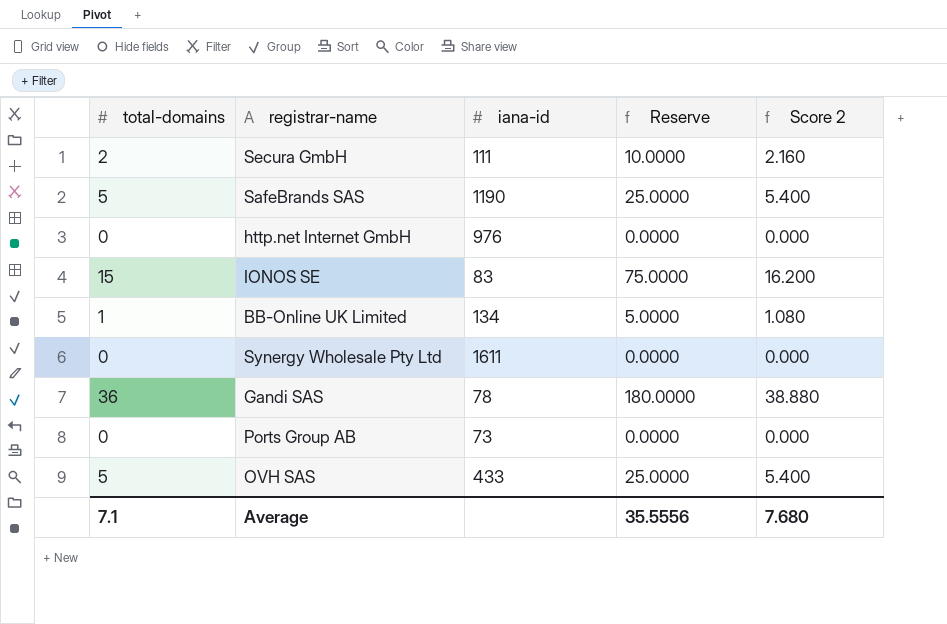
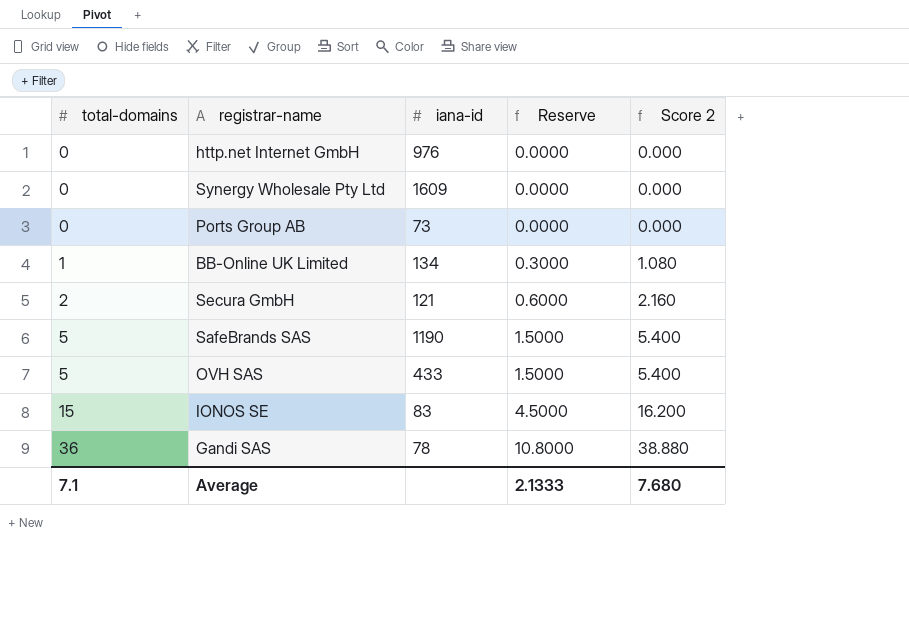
row order: none -> total-domains ascending
column Reserve | formula: [total-domains] * 5 -> [total-domains] * 0.3
Synergy Wholesale Pty Ltd | iana-id: 1611 -> 1609
Secura GmbH | iana-id: 111 -> 121
Average | Reserve: 35.5556 -> 2.1333

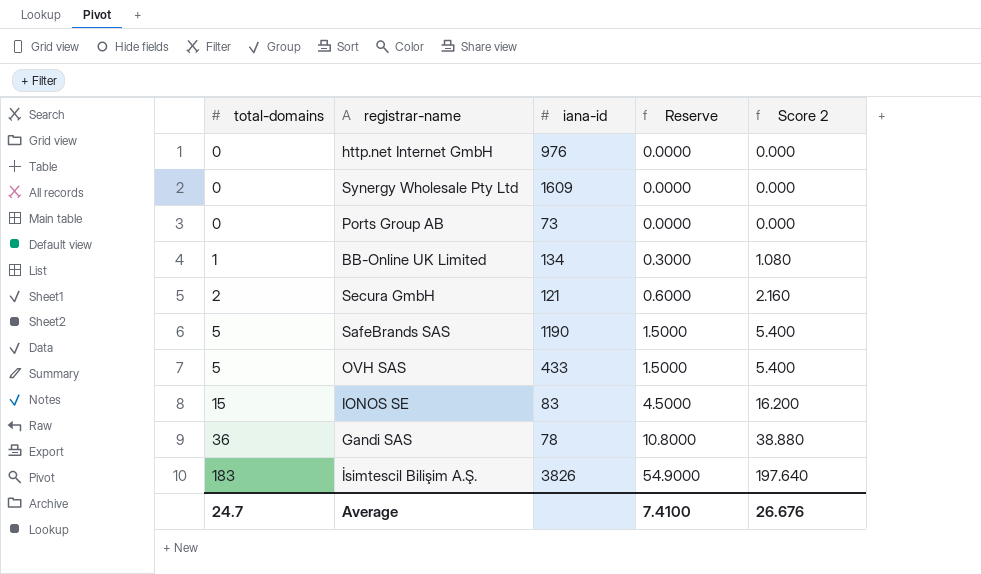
row İsimtescil Bilişim A.Ş.: none -> 183 | 3826 | 54.9000 | 197.640
Average | total-domains: 7.1 -> 24.7
Average | Reserve: 2.1333 -> 7.4100
Average | Score 2: 7.680 -> 26.676

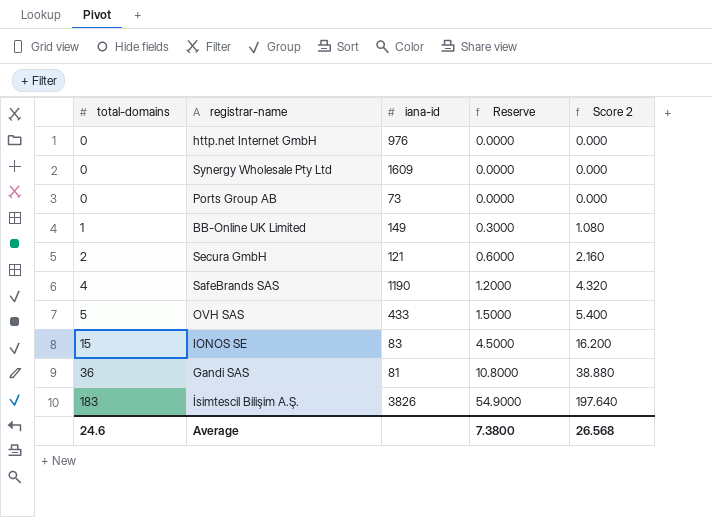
BB-Online UK Limited | iana-id: 134 -> 149
SafeBrands SAS | total-domains: 5 -> 4
SafeBrands SAS | Reserve: 1.5000 -> 1.2000
SafeBrands SAS | Score 2: 5.400 -> 4.320
Gandi SAS | iana-id: 78 -> 81
Average | total-domains: 24.7 -> 24.6
Average | Reserve: 7.4100 -> 7.3800
Average | Score 2: 26.676 -> 26.568

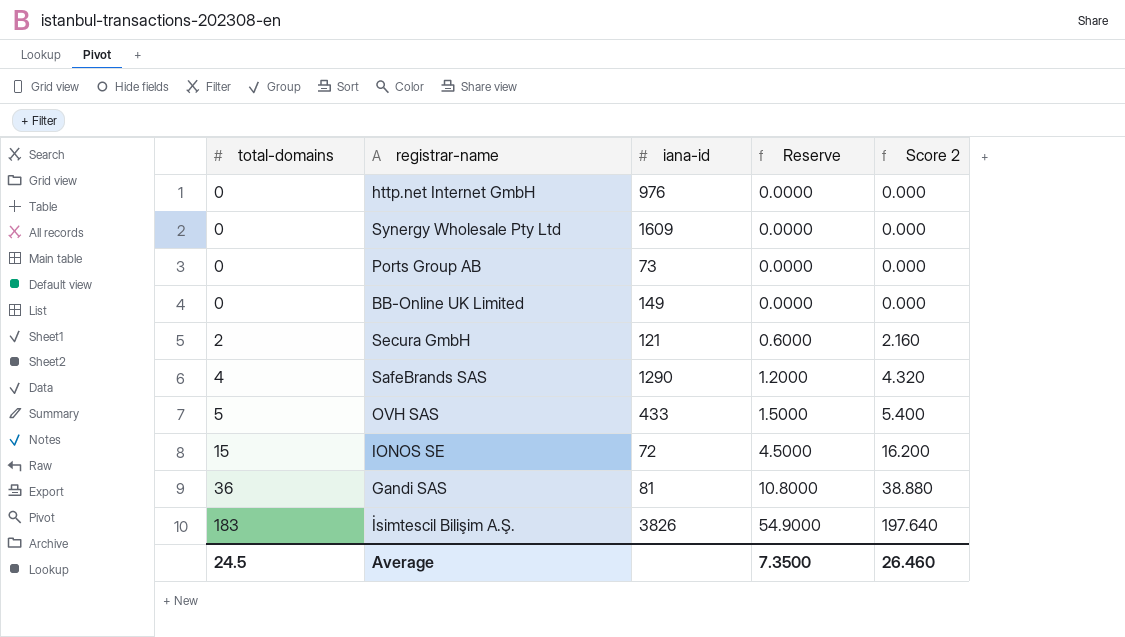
BB-Online UK Limited | total-domains: 1 -> 0
BB-Online UK Limited | Reserve: 0.3000 -> 0.0000
BB-Online UK Limited | Score 2: 1.080 -> 0.000
SafeBrands SAS | iana-id: 1190 -> 1290
IONOS SE | iana-id: 83 -> 72
Average | total-domains: 24.6 -> 24.5
Average | Reserve: 7.3800 -> 7.3500
Average | Score 2: 26.568 -> 26.460

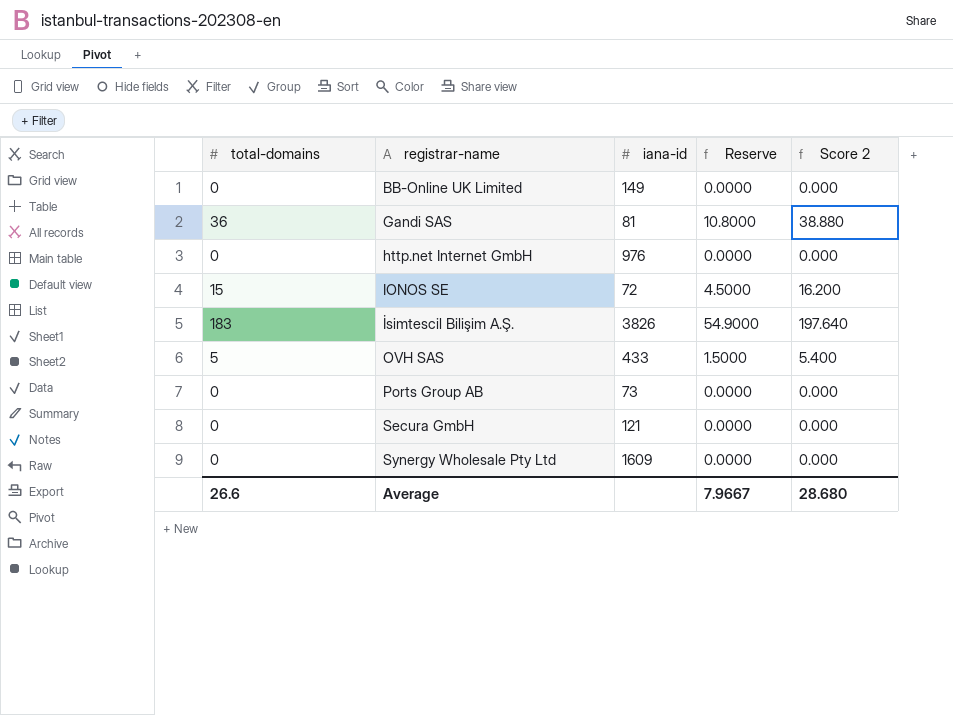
row order: total-domains ascending -> registrar-name ascending
row SafeBrands SAS: 4 | 1290 | 1.2000 | 4.320 -> none
Secura GmbH | total-domains: 2 -> 0
Secura GmbH | Reserve: 0.6000 -> 0.0000
Secura GmbH | Score 2: 2.160 -> 0.000
Average | total-domains: 24.5 -> 26.6
Average | Reserve: 7.3500 -> 7.9667
Average | Score 2: 26.460 -> 28.680

